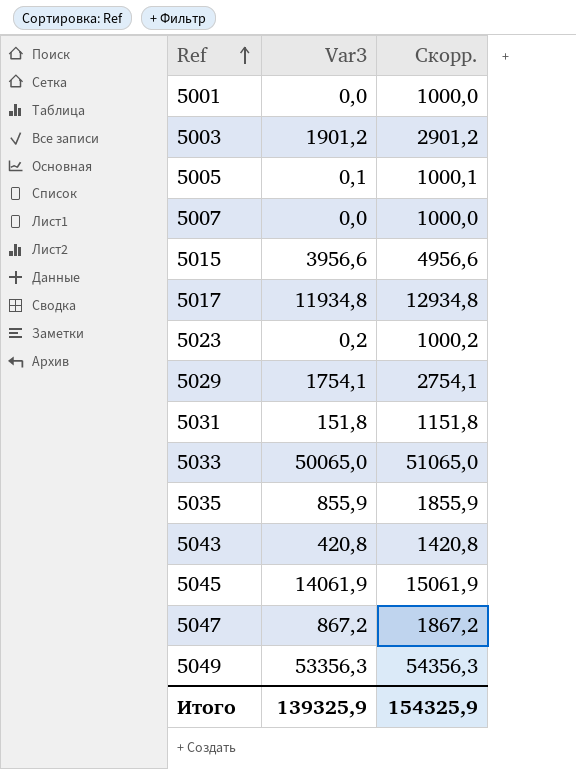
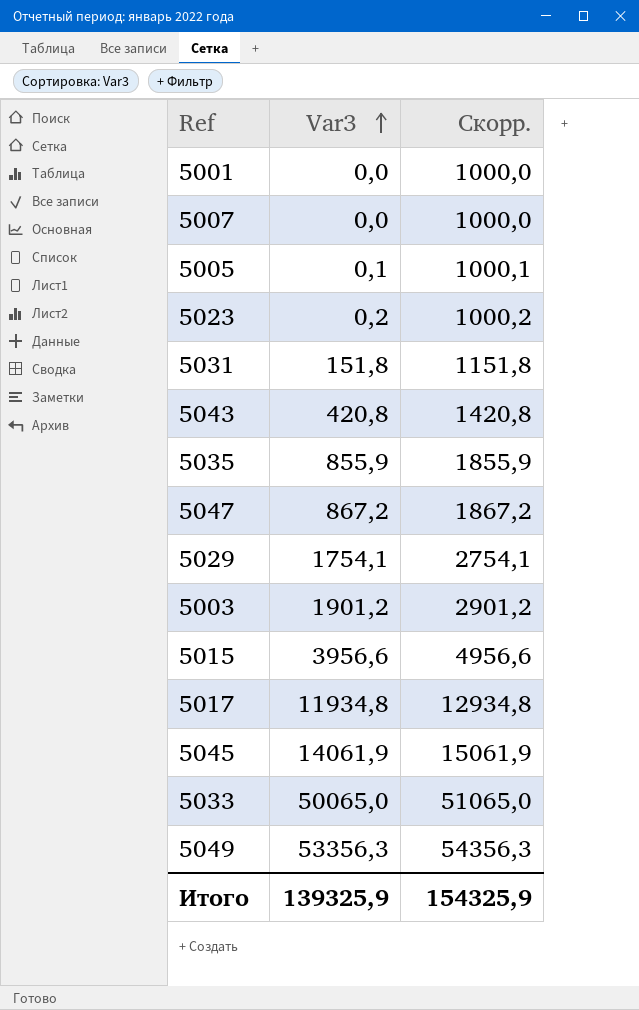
row order: Ref ascending -> Var3 ascending

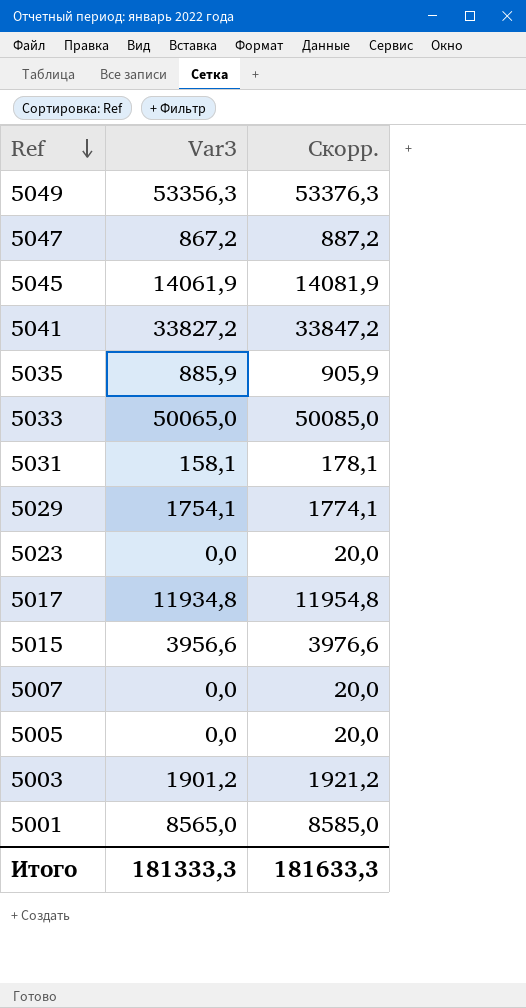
row order: Var3 ascending -> Ref descending
column Скорр. | formula: [Var3] + 1000 -> [Var3] + 20
row 5043: 420,8 | 1420,8 -> none
row 5041: none -> 33827,2 | 33847,2
5035 | Var3: 855,9 -> 885,9
5031 | Var3: 151,8 -> 158,1
5023 | Var3: 0,2 -> 0,0
5005 | Var3: 0,1 -> 0,0
5001 | Var3: 0,0 -> 8565,0
Итого | Var3: 139325,9 -> 181333,3
Итого | Скорр.: 154325,9 -> 181633,3

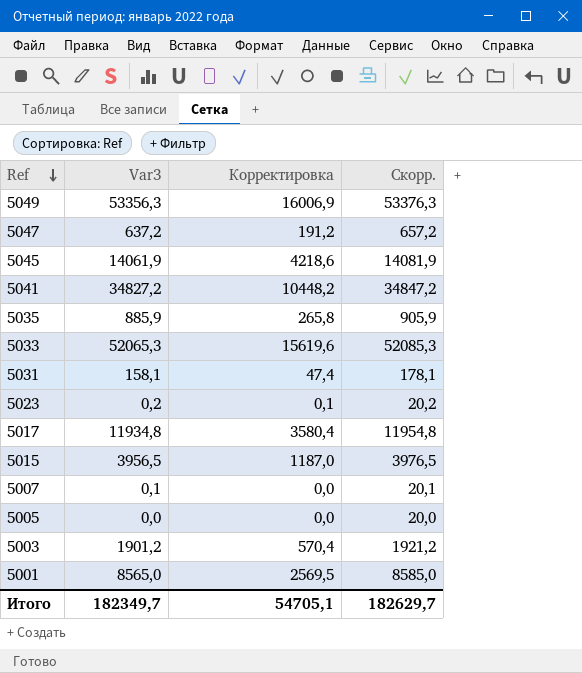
column Корректировка | formula: none -> [Var3] * 0,3
row 5029: 1754,1 | 1774,1 -> none
5047 | Var3: 867,2 -> 637,2
5047 | Скорр.: 887,2 -> 657,2
5041 | Var3: 33827,2 -> 34827,2
5041 | Скорр.: 33847,2 -> 34847,2
5033 | Var3: 50065,0 -> 52065,3
5033 | Скорр.: 50085,0 -> 52085,3
5023 | Var3: 0,0 -> 0,2
5023 | Скорр.: 20,0 -> 20,2
5015 | Var3: 3956,6 -> 3956,5
5015 | Скорр.: 3976,6 -> 3976,5
5007 | Var3: 0,0 -> 0,1
5007 | Скорр.: 20,0 -> 20,1
Итого | Var3: 181333,3 -> 182349,7
Итого | Скорр.: 181633,3 -> 182629,7

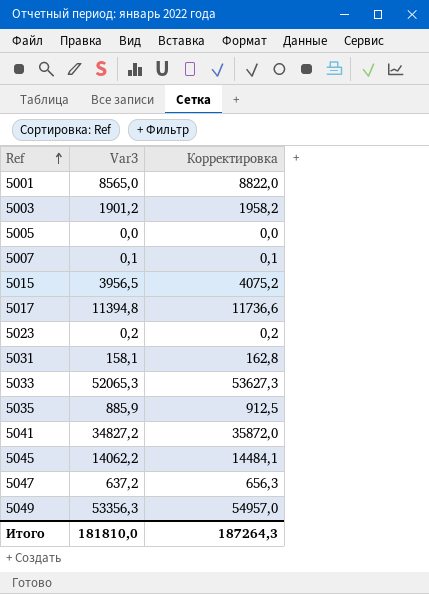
row order: Ref descending -> Ref ascending
column Скорр. | formula: [Var3] + 20 -> none
column Корректировка | formula: [Var3] * 0,3 -> [Var3] * 1,03
5017 | Var3: 11934,8 -> 11394,8
5045 | Var3: 14061,9 -> 14062,2
Итого | Var3: 182349,7 -> 181810,0
Итого | Корректировка: 54705,1 -> 187264,3

